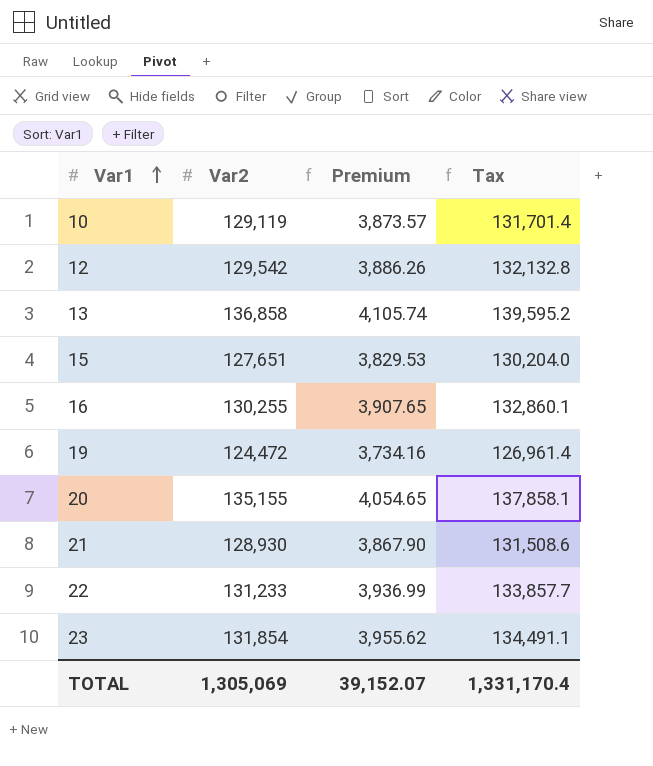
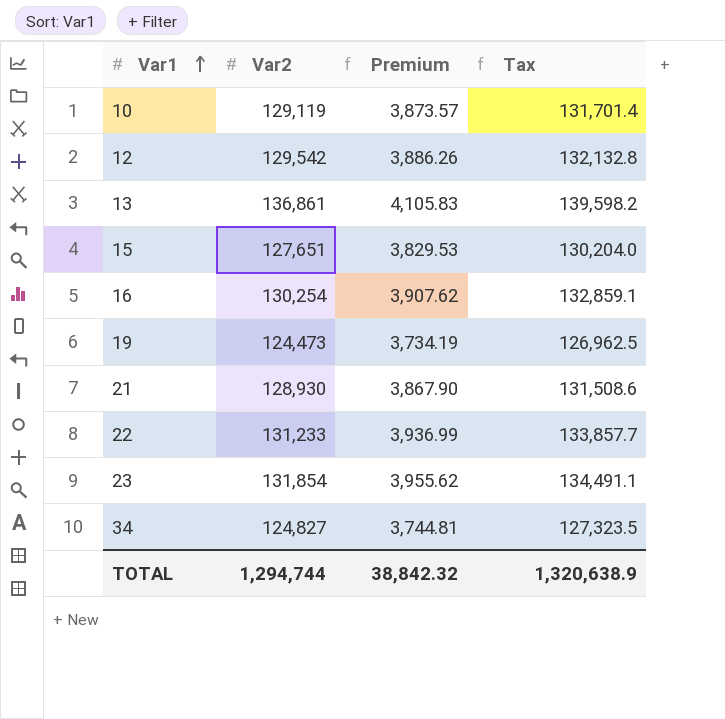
row 20: 135,155 | 4,054.65 | 137,858.1 -> none
13 | Var2: 136,858 -> 136,861
13 | Premium: 4,105.74 -> 4,105.83
13 | Tax: 139,595.2 -> 139,598.2
16 | Var2: 130,255 -> 130,254
16 | Premium: 3,907.65 -> 3,907.62
16 | Tax: 132,860.1 -> 132,859.1
19 | Var2: 124,472 -> 124,473
19 | Premium: 3,734.16 -> 3,734.19
19 | Tax: 126,961.4 -> 126,962.5
row 34: none -> 124,827 | 3,744.81 | 127,323.5
TOTAL | Var2: 1,305,069 -> 1,294,744
TOTAL | Premium: 39,152.07 -> 38,842.32
TOTAL | Tax: 1,331,170.4 -> 1,320,638.9

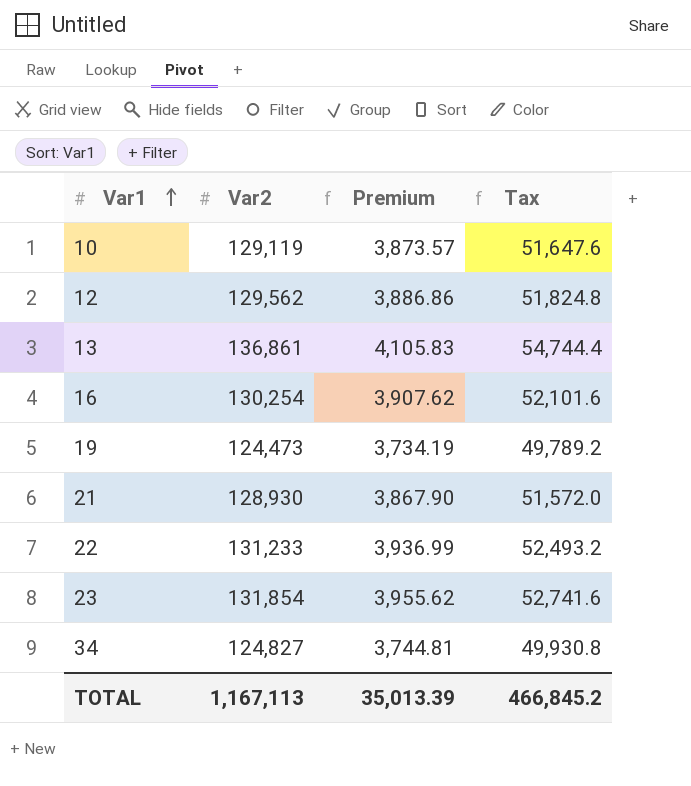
column Tax | formula: [Var2] * 1.02 -> [Var2] * 0.4
row 15: 127,651 | 3,829.53 | 130,204.0 -> none
12 | Var2: 129,542 -> 129,562
12 | Premium: 3,886.26 -> 3,886.86
TOTAL | Var2: 1,294,744 -> 1,167,113
TOTAL | Premium: 38,842.32 -> 35,013.39
TOTAL | Tax: 1,320,638.9 -> 466,845.2

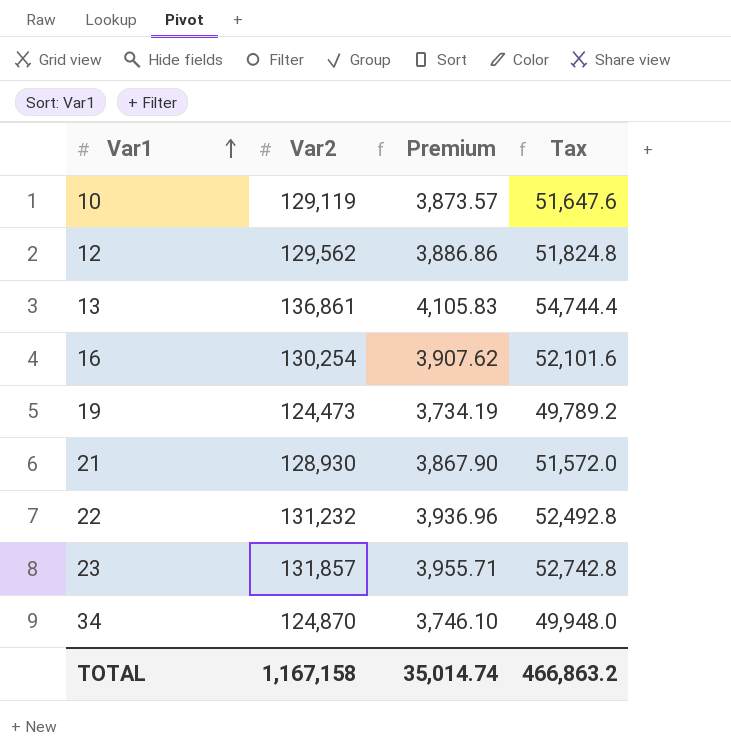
22 | Var2: 131,233 -> 131,232
22 | Premium: 3,936.99 -> 3,936.96
22 | Tax: 52,493.2 -> 52,492.8
23 | Var2: 131,854 -> 131,857
23 | Premium: 3,955.62 -> 3,955.71
23 | Tax: 52,741.6 -> 52,742.8
34 | Var2: 124,827 -> 124,870
34 | Premium: 3,744.81 -> 3,746.10
34 | Tax: 49,930.8 -> 49,948.0
TOTAL | Var2: 1,167,113 -> 1,167,158
TOTAL | Premium: 35,013.39 -> 35,014.74
TOTAL | Tax: 466,845.2 -> 466,863.2

